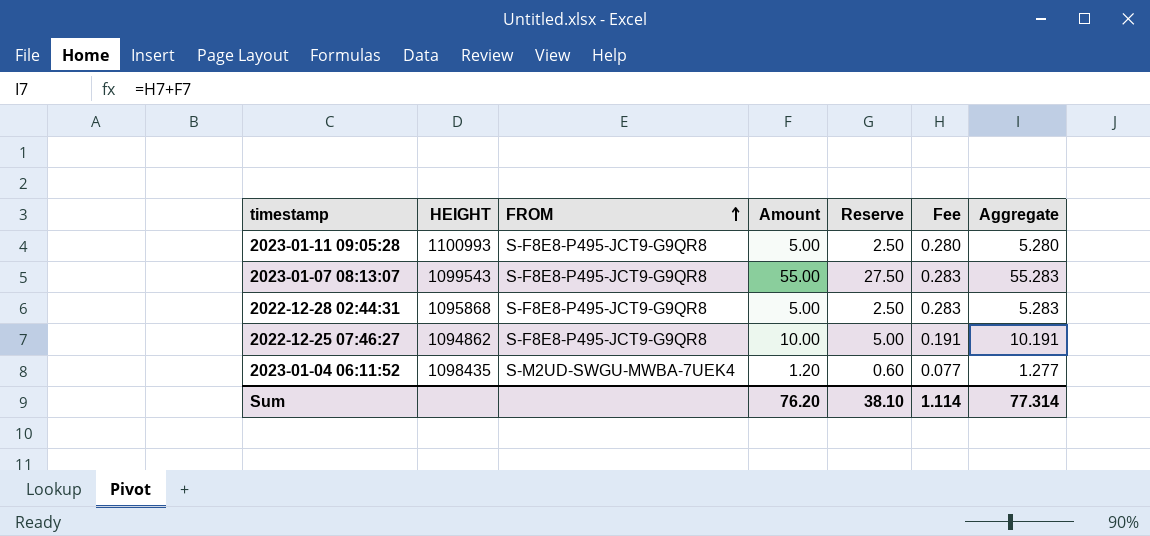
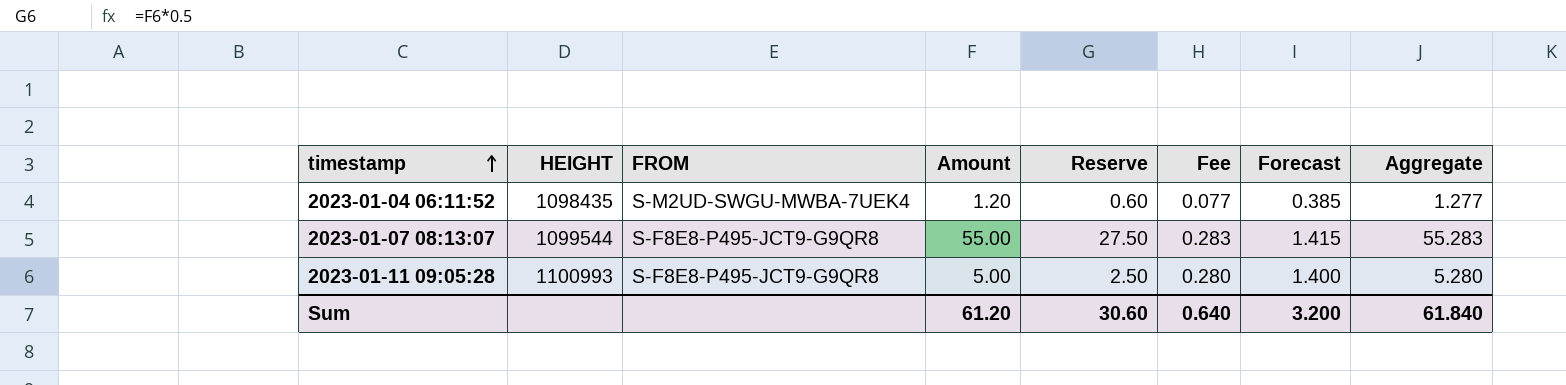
row order: FROM ascending -> timestamp ascending
column Forecast | formula: none -> [Fee] * 5
row 2022-12-28 02:44:31: 1095868 | S-F8E8-P495-JCT9-G9QR8 | 5.00 | 2.50 | 0.283 | 5.283 -> none
row 2022-12-25 07:46:27: 1094862 | S-F8E8-P495-JCT9-G9QR8 | 10.00 | 5.00 | 0.191 | 10.191 -> none
2023-01-07 08:13:07 | HEIGHT: 1099543 -> 1099544
Sum | Amount: 76.20 -> 61.20
Sum | Reserve: 38.10 -> 30.60
Sum | Fee: 1.114 -> 0.640
Sum | Aggregate: 77.314 -> 61.840

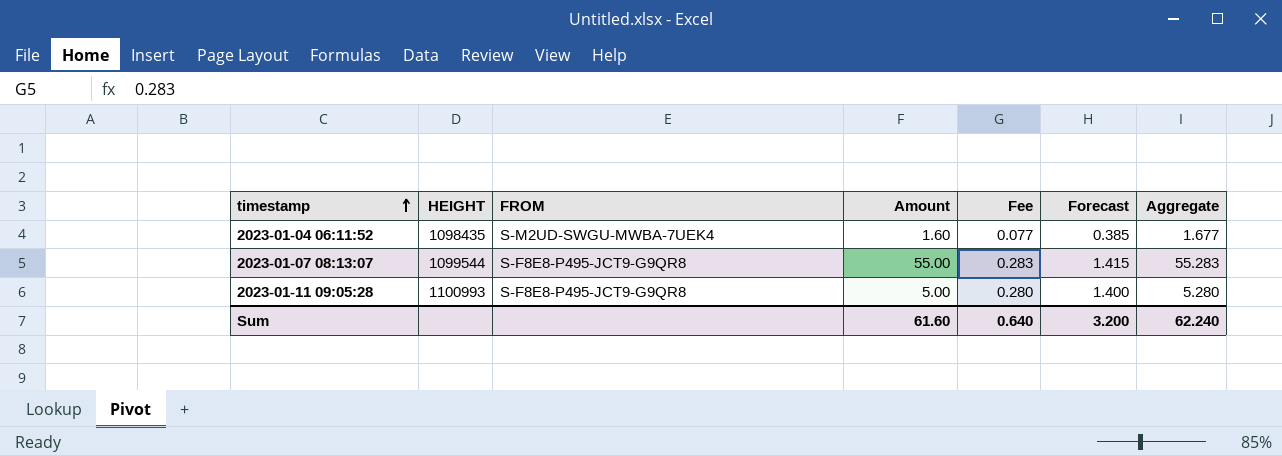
column Reserve | formula: [Amount] * 0.5 -> none
2023-01-04 06:11:52 | Amount: 1.20 -> 1.60
2023-01-04 06:11:52 | Aggregate: 1.277 -> 1.677
Sum | Amount: 61.20 -> 61.60
Sum | Aggregate: 61.840 -> 62.240

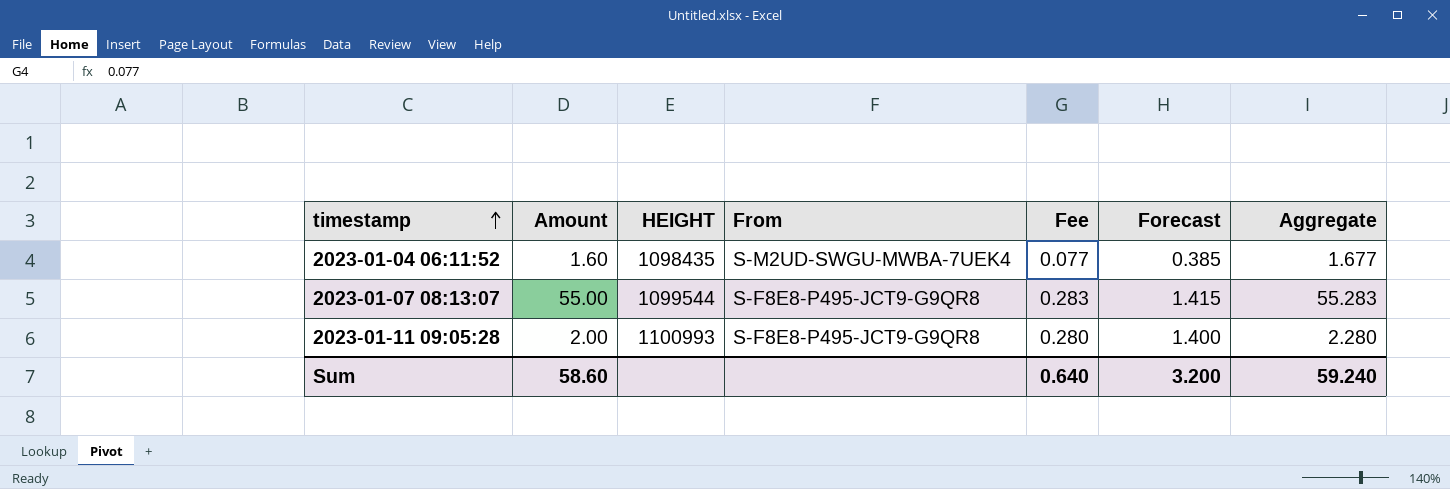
column Amount | position: 4 -> 2
column name: FROM -> From
2023-01-11 09:05:28 | Amount: 5.00 -> 2.00
2023-01-11 09:05:28 | Aggregate: 5.280 -> 2.280
Sum | Amount: 61.60 -> 58.60
Sum | Aggregate: 62.240 -> 59.240

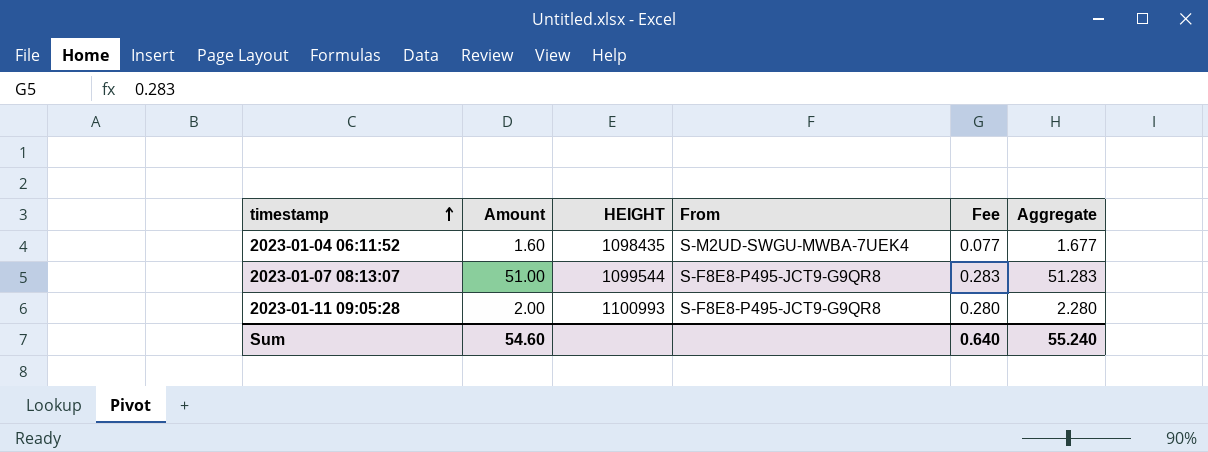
column Forecast | formula: [Fee] * 5 -> none
2023-01-07 08:13:07 | Amount: 55.00 -> 51.00
2023-01-07 08:13:07 | Aggregate: 55.283 -> 51.283
Sum | Amount: 58.60 -> 54.60
Sum | Aggregate: 59.240 -> 55.240

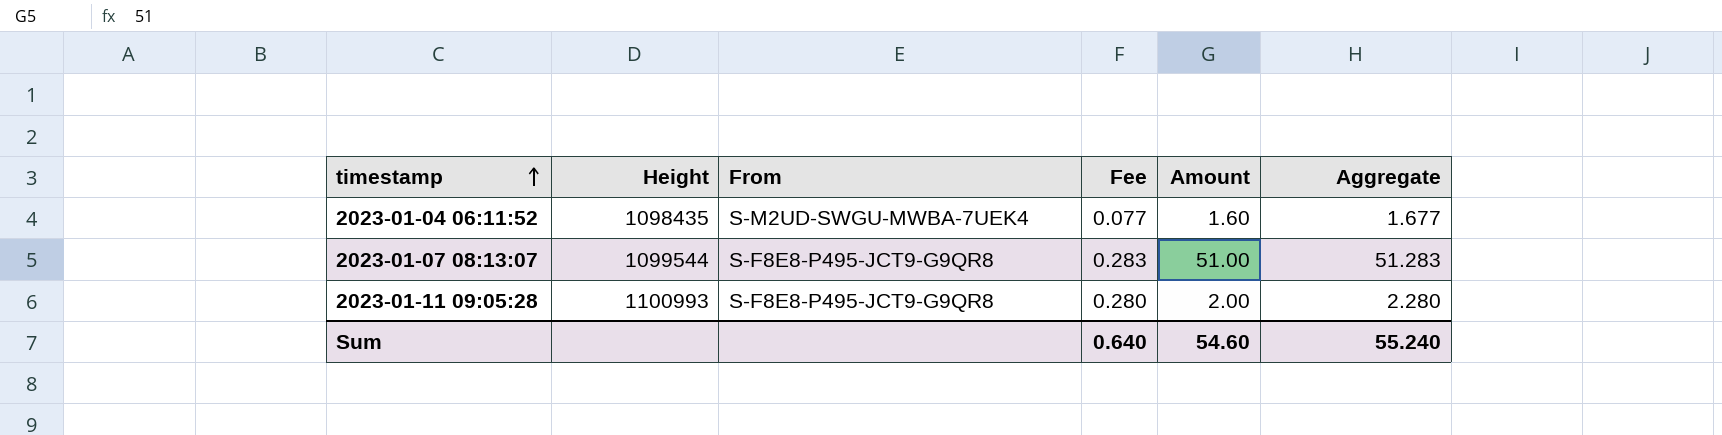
column name: HEIGHT -> Height
column Amount | position: 2 -> 5

